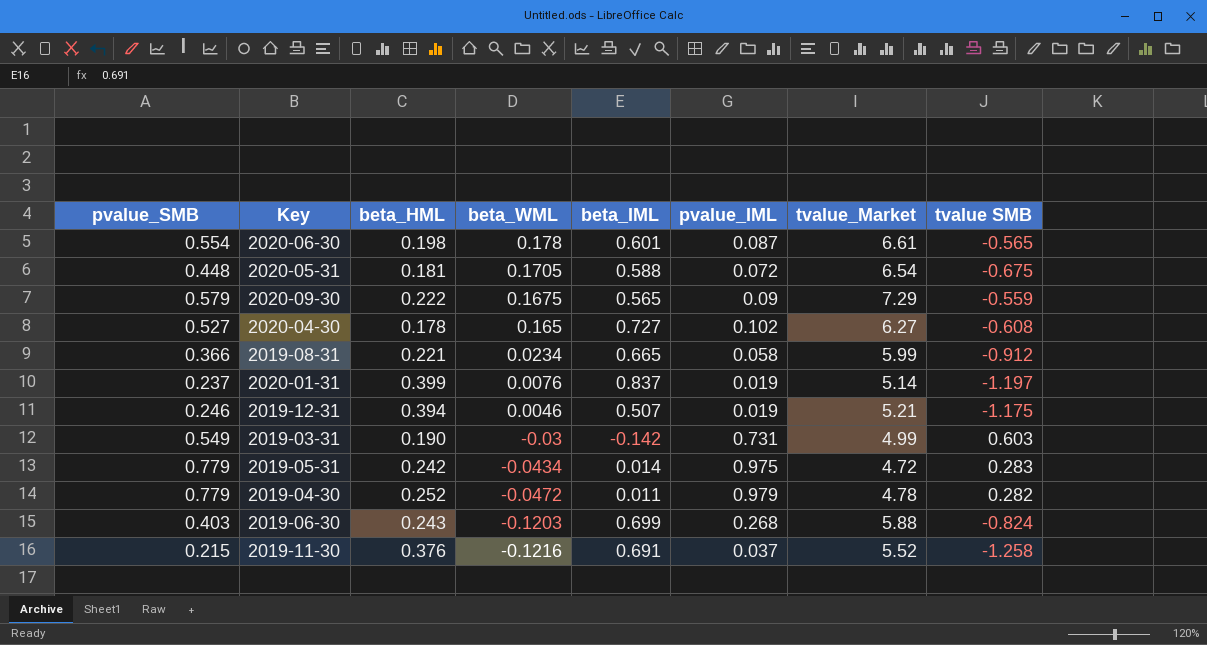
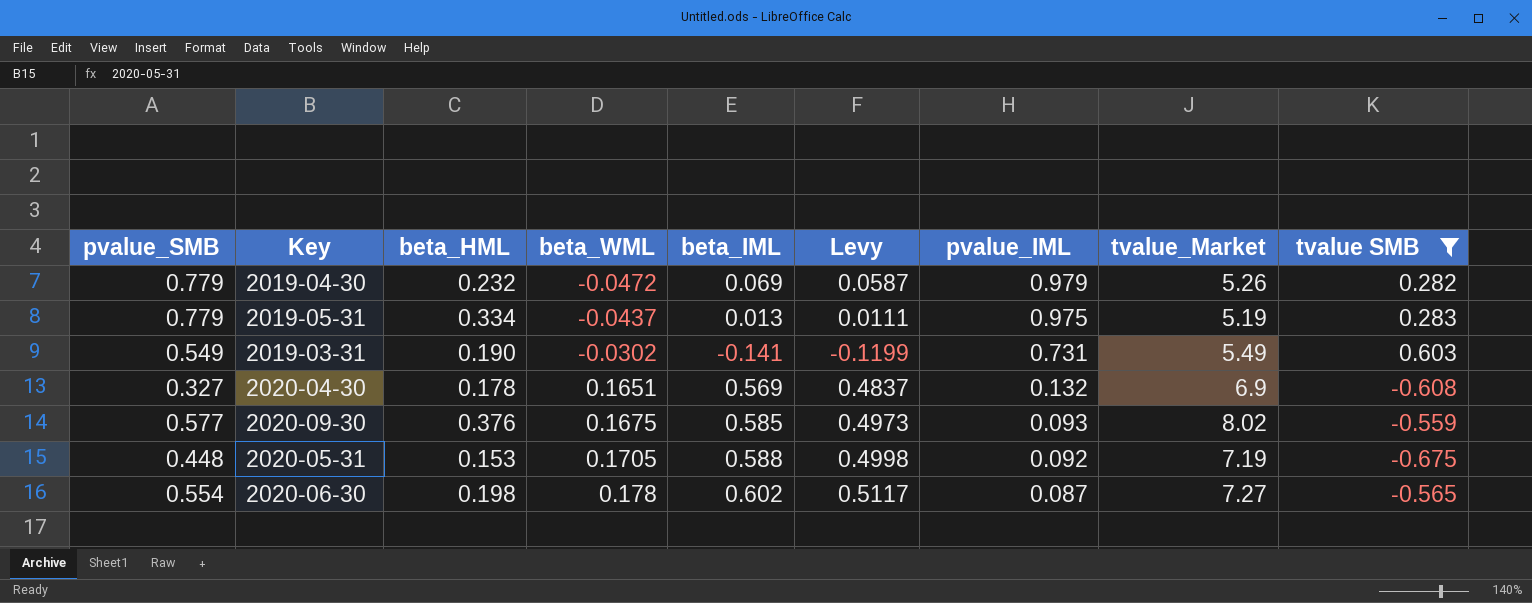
filter: none -> tvalue SMB >= -0.675
row order: beta_WML descending -> beta_WML ascending
column Levy | formula: none -> [beta_IML] * 0.85
2019-04-30 | beta_HML: 0.252 -> 0.232
2019-04-30 | beta_IML: 0.011 -> 0.069
2019-04-30 | tvalue_Market: 4.78 -> 5.26
2019-05-31 | beta_HML: 0.242 -> 0.334
2019-05-31 | beta_WML: -0.0434 -> -0.0437
2019-05-31 | beta_IML: 0.014 -> 0.013
2019-05-31 | tvalue_Market: 4.72 -> 5.19
2019-03-31 | beta_WML: -0.03 -> -0.0302
2019-03-31 | beta_IML: -0.142 -> -0.141
2019-03-31 | tvalue_Market: 4.99 -> 5.49
2020-04-30 | pvalue_SMB: 0.527 -> 0.327
2020-04-30 | beta_WML: 0.165 -> 0.1651
2020-04-30 | beta_IML: 0.727 -> 0.569
2020-04-30 | pvalue_IML: 0.102 -> 0.132
2020-04-30 | tvalue_Market: 6.27 -> 6.9
2020-09-30 | pvalue_SMB: 0.579 -> 0.577
2020-09-30 | beta_HML: 0.222 -> 0.376
2020-09-30 | beta_IML: 0.565 -> 0.585
2020-09-30 | pvalue_IML: 0.09 -> 0.093
2020-09-30 | tvalue_Market: 7.29 -> 8.02
2020-05-31 | beta_HML: 0.181 -> 0.153
2020-05-31 | pvalue_IML: 0.072 -> 0.092
2020-05-31 | tvalue_Market: 6.54 -> 7.19
2020-06-30 | beta_IML: 0.601 -> 0.602
2020-06-30 | tvalue_Market: 6.61 -> 7.27

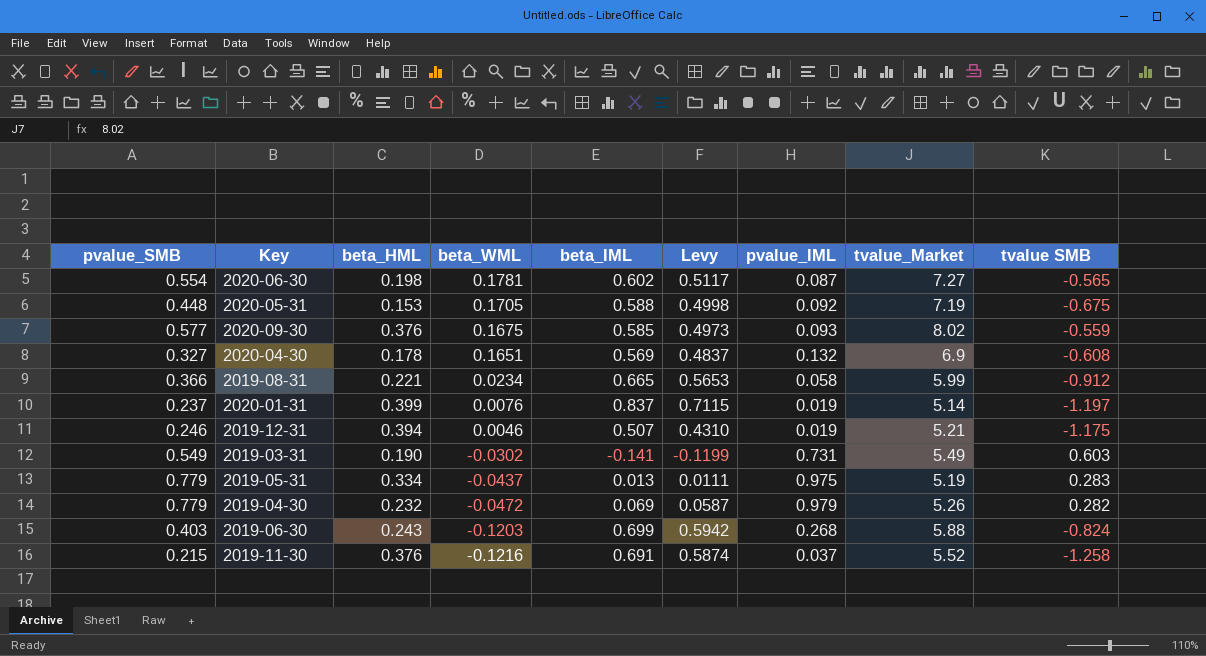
filter: tvalue SMB >= -0.675 -> none
row order: beta_WML ascending -> beta_WML descending
2020-06-30 | beta_WML: 0.178 -> 0.1781

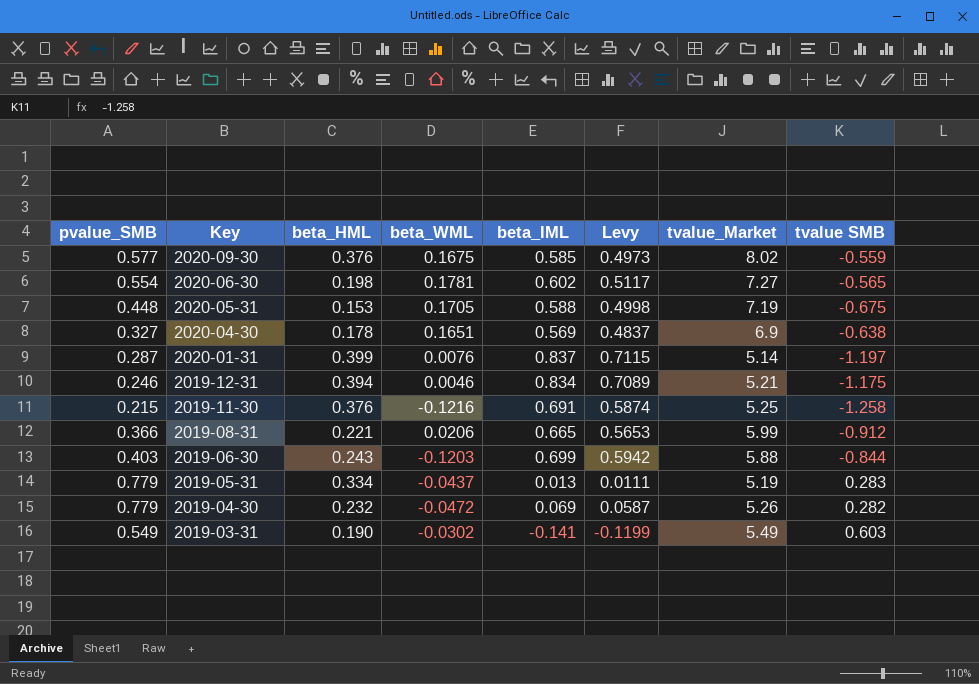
row order: beta_WML descending -> Key descending
column pvalue_IML | position: 7 -> none
2020-04-30 | tvalue SMB: -0.608 -> -0.638
2020-01-31 | pvalue_SMB: 0.237 -> 0.287
2019-12-31 | beta_IML: 0.507 -> 0.834
2019-12-31 | Levy: 0.4310 -> 0.7089
2019-11-30 | tvalue_Market: 5.52 -> 5.25
2019-08-31 | beta_WML: 0.0234 -> 0.0206
2019-06-30 | tvalue SMB: -0.824 -> -0.844

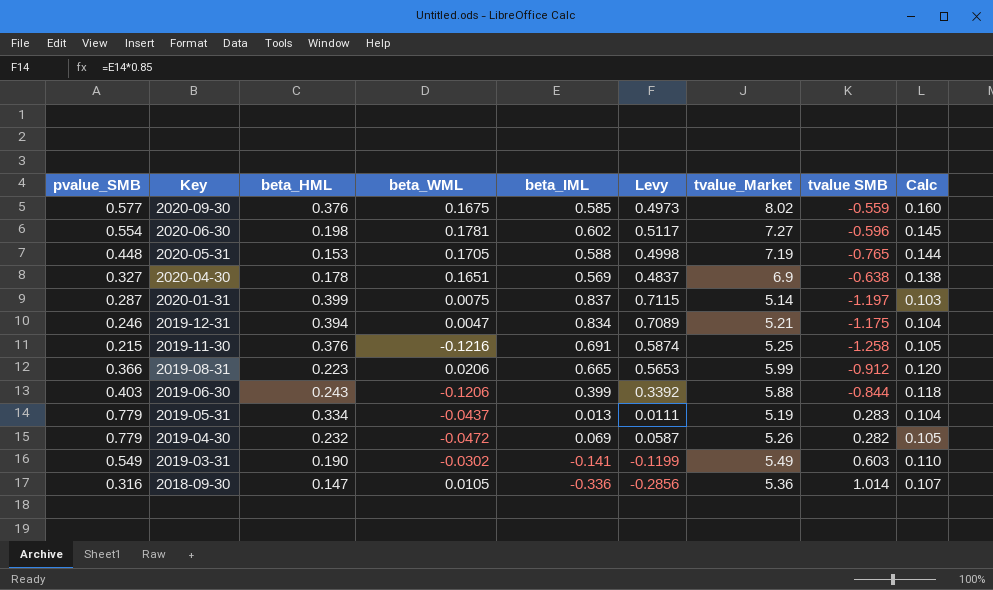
column Calc | formula: none -> [tvalue_Market] * 0.02
2020-06-30 | tvalue SMB: -0.565 -> -0.596
2020-05-31 | tvalue SMB: -0.675 -> -0.765
2020-01-31 | beta_WML: 0.0076 -> 0.0075
2019-12-31 | beta_WML: 0.0046 -> 0.0047
2019-08-31 | beta_HML: 0.221 -> 0.223
2019-06-30 | beta_WML: -0.1203 -> -0.1206
2019-06-30 | beta_IML: 0.699 -> 0.399
2019-06-30 | Levy: 0.5942 -> 0.3392
row 2018-09-30: none -> 0.316 | 0.147 | 0.0105 | -0.336 | -0.2856 | 5.36 | 1.014 | 0.107

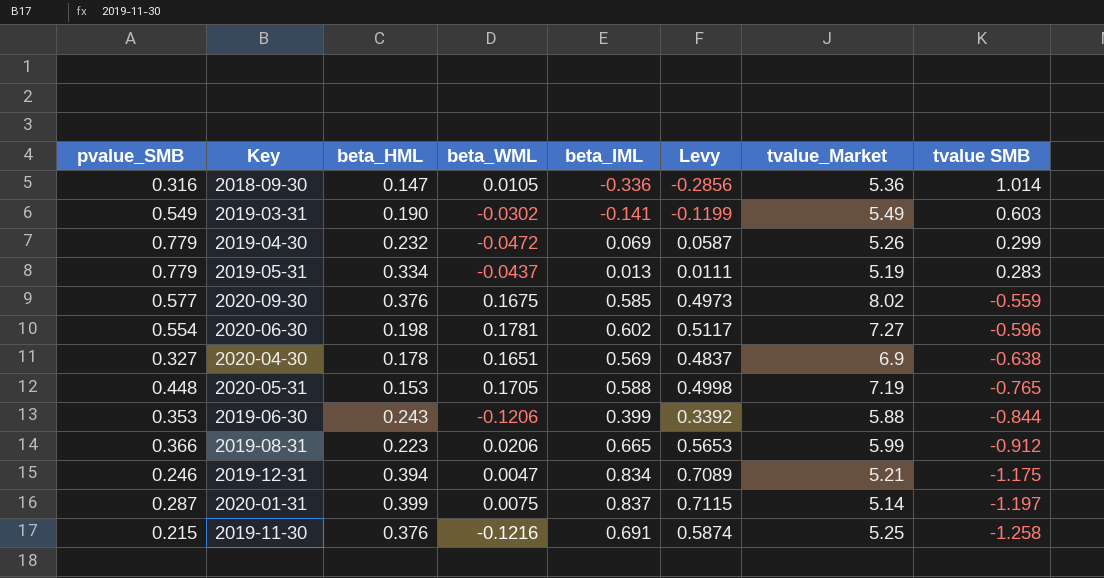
row order: Key descending -> tvalue SMB descending
column Calc | formula: [tvalue_Market] * 0.02 -> none
2019-04-30 | tvalue SMB: 0.282 -> 0.299
2019-06-30 | pvalue_SMB: 0.403 -> 0.353

